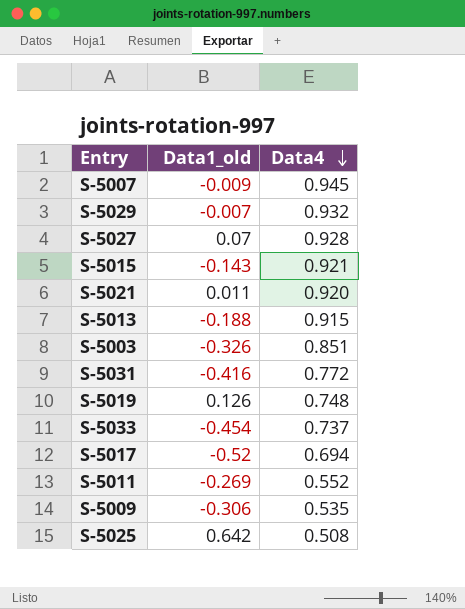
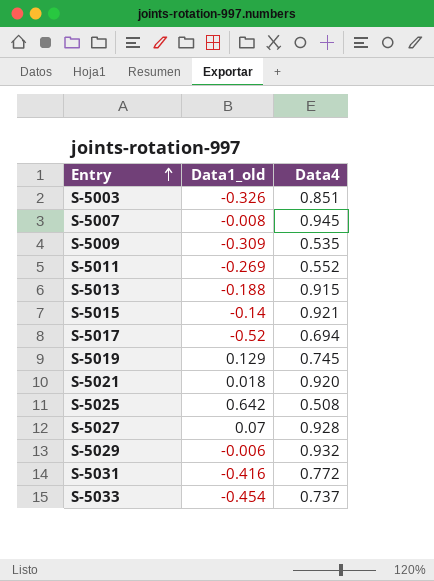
row order: Data4 descending -> Entry ascending
S-5007 | Data1_old: -0.009 -> -0.008
S-5009 | Data1_old: -0.306 -> -0.309
S-5015 | Data1_old: -0.143 -> -0.14
S-5019 | Data1_old: 0.126 -> 0.129
S-5019 | Data4: 0.748 -> 0.745
S-5021 | Data1_old: 0.011 -> 0.018
S-5029 | Data1_old: -0.007 -> -0.006

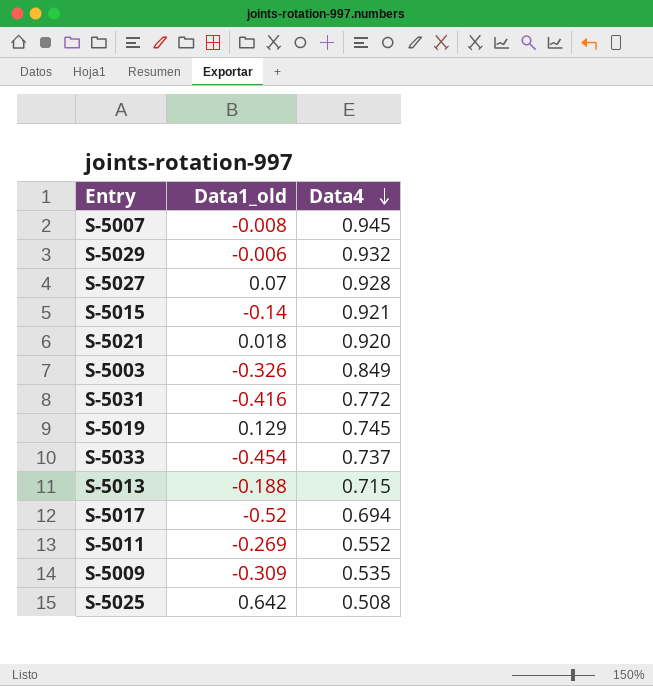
row order: Entry ascending -> Data4 descending
S-5003 | Data4: 0.851 -> 0.849
S-5013 | Data4: 0.915 -> 0.715

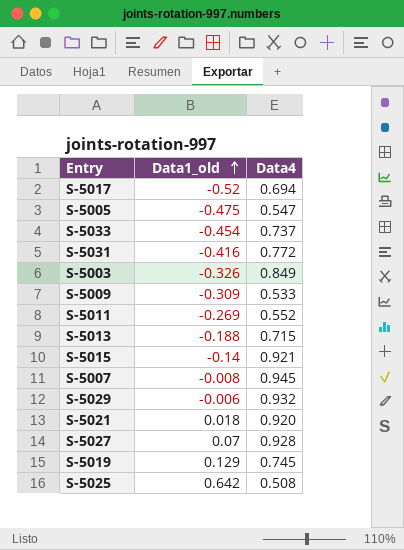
row order: Data4 descending -> Data1_old ascending
row S-5005: none -> -0.475 | 0.547
S-5009 | Data4: 0.535 -> 0.533

